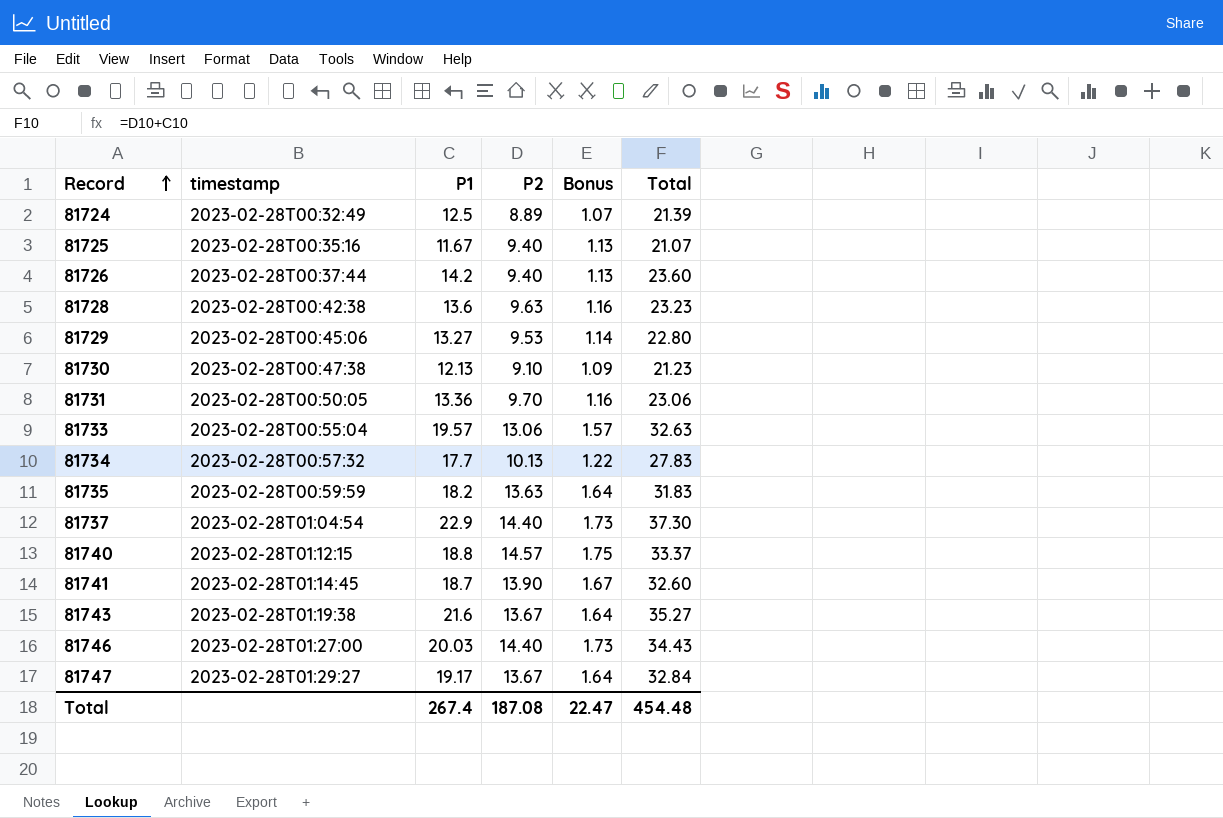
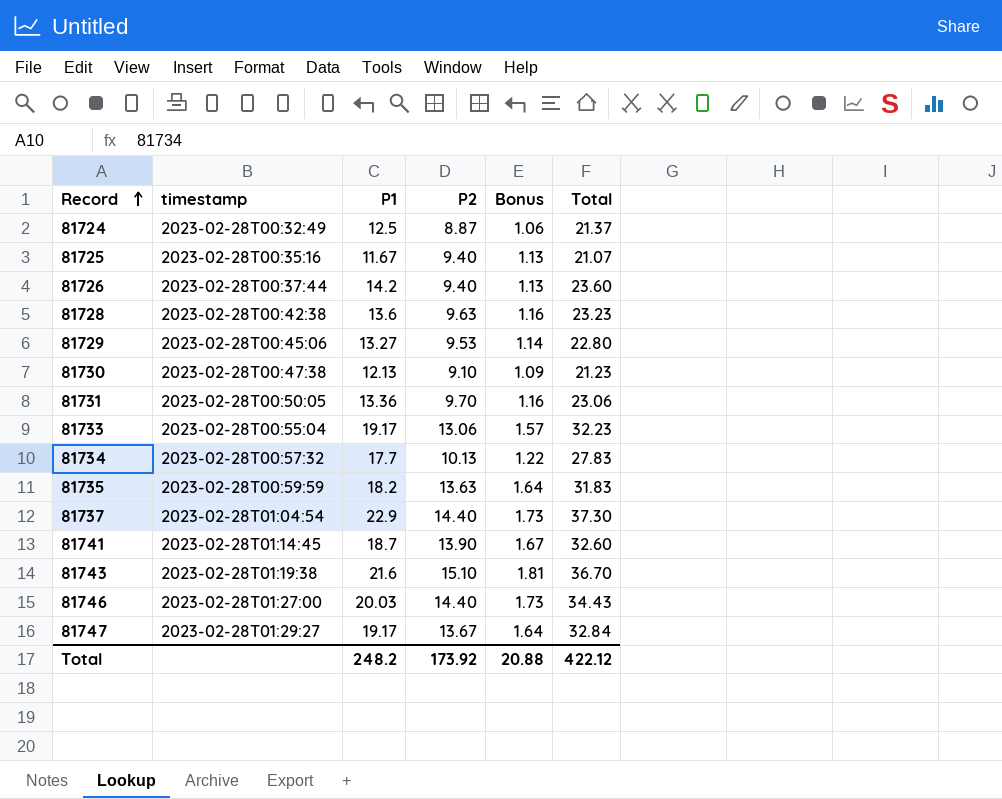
row 81740: 2023-02-28T01:12:15 | 18.8 | 14.57 | 1.75 | 33.37 -> none
81724 | P2: 8.89 -> 8.87
81724 | Bonus: 1.07 -> 1.06
81724 | Total: 21.39 -> 21.37
81733 | P1: 19.57 -> 19.17
81733 | Total: 32.63 -> 32.23
81743 | P2: 13.67 -> 15.10
81743 | Bonus: 1.64 -> 1.81
81743 | Total: 35.27 -> 36.70
Total | P1: 267.4 -> 248.2
Total | P2: 187.08 -> 173.92
Total | Bonus: 22.47 -> 20.88
Total | Total: 454.48 -> 422.12

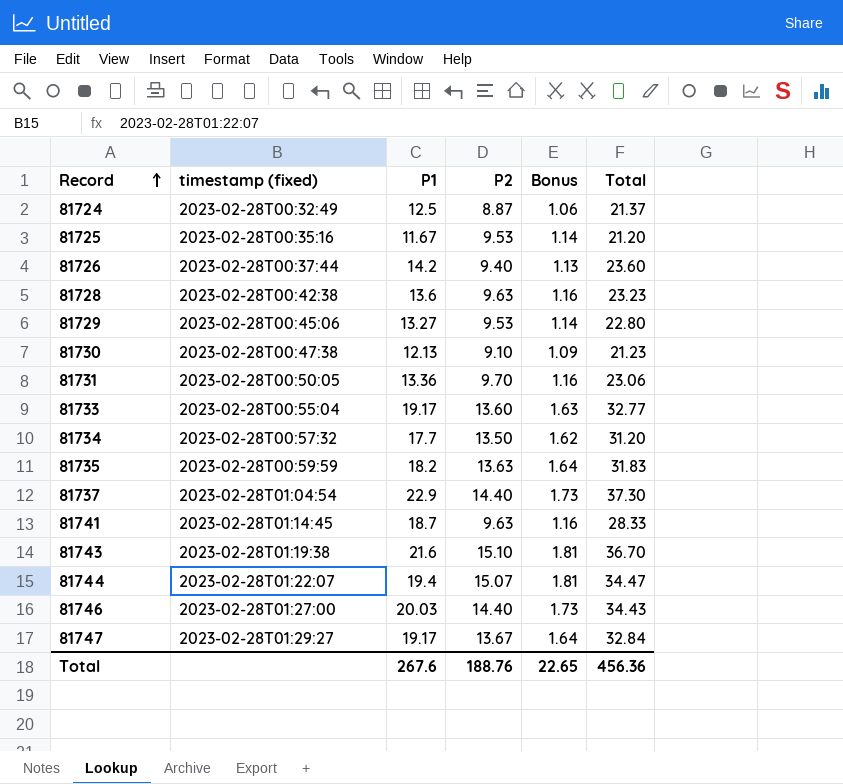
column name: timestamp -> timestamp (fixed)
81725 | P2: 9.40 -> 9.53
81725 | Bonus: 1.13 -> 1.14
81725 | Total: 21.07 -> 21.20
81733 | P2: 13.06 -> 13.60
81733 | Bonus: 1.57 -> 1.63
81733 | Total: 32.23 -> 32.77
81734 | P2: 10.13 -> 13.50
81734 | Bonus: 1.22 -> 1.62
81734 | Total: 27.83 -> 31.20
81741 | P2: 13.90 -> 9.63
81741 | Bonus: 1.67 -> 1.16
81741 | Total: 32.60 -> 28.33
row 81744: none -> 2023-02-28T01:22:07 | 19.4 | 15.07 | 1.81 | 34.47
Total | P1: 248.2 -> 267.6
Total | P2: 173.92 -> 188.76
Total | Bonus: 20.88 -> 22.65
Total | Total: 422.12 -> 456.36

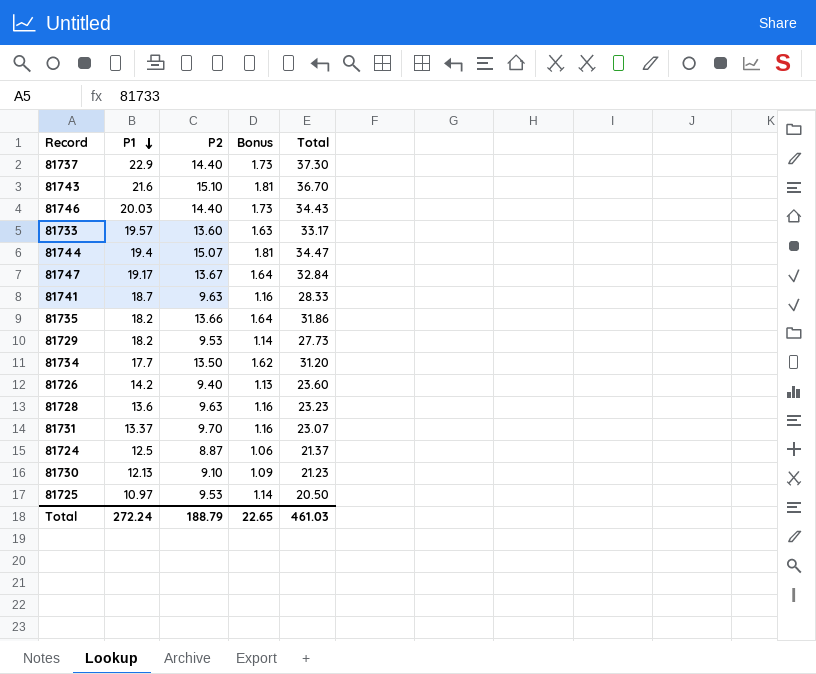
row order: Record ascending -> P1 descending
column timestamp (fixed) | position: 2 -> none
81733 | P1: 19.17 -> 19.57
81733 | Total: 32.77 -> 33.17
81735 | P2: 13.63 -> 13.66
81735 | Total: 31.83 -> 31.86
81729 | P1: 13.27 -> 18.2
81729 | Total: 22.80 -> 27.73
81731 | P1: 13.36 -> 13.37
81731 | Total: 23.06 -> 23.07
81725 | P1: 11.67 -> 10.97
81725 | Total: 21.20 -> 20.50
Total | P1: 267.6 -> 272.24
Total | P2: 188.76 -> 188.79
Total | Total: 456.36 -> 461.03

